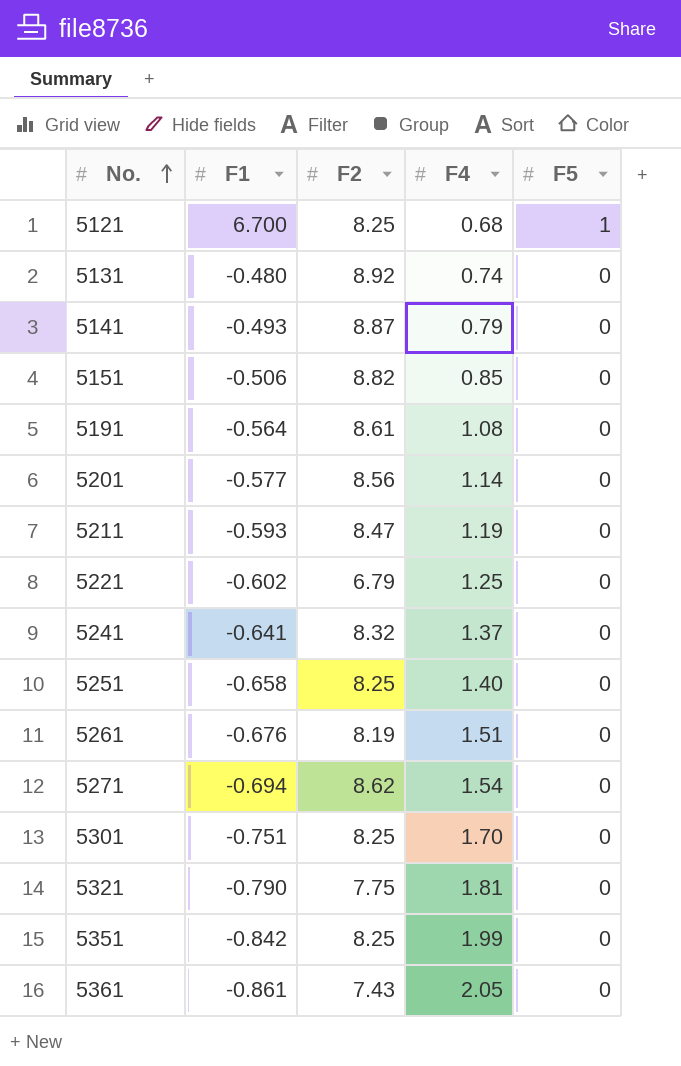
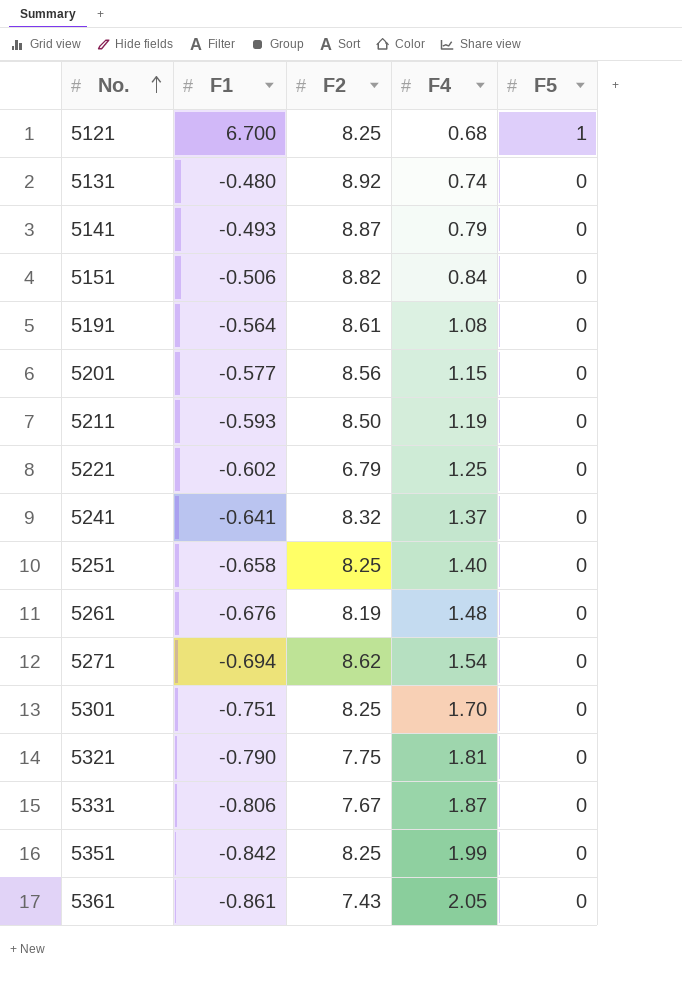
5151 | F4: 0.85 -> 0.84
5201 | F4: 1.14 -> 1.15
5211 | F2: 8.47 -> 8.50
5261 | F4: 1.51 -> 1.48
row 5331: none -> -0.806 | 7.67 | 1.87 | 0

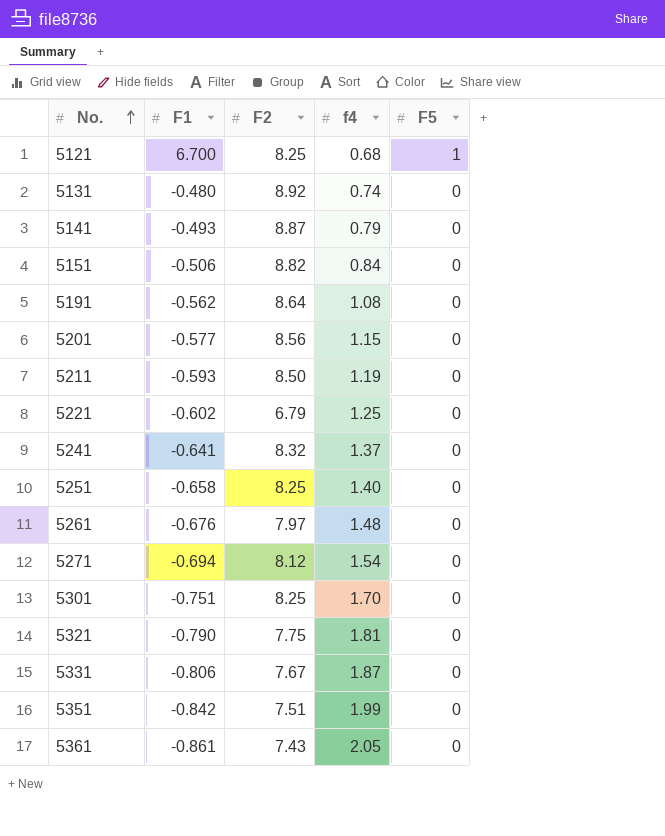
column name: F4 -> f4
5191 | F1: -0.564 -> -0.562
5191 | F2: 8.61 -> 8.64
5261 | F2: 8.19 -> 7.97
5271 | F2: 8.62 -> 8.12
5351 | F2: 8.25 -> 7.51

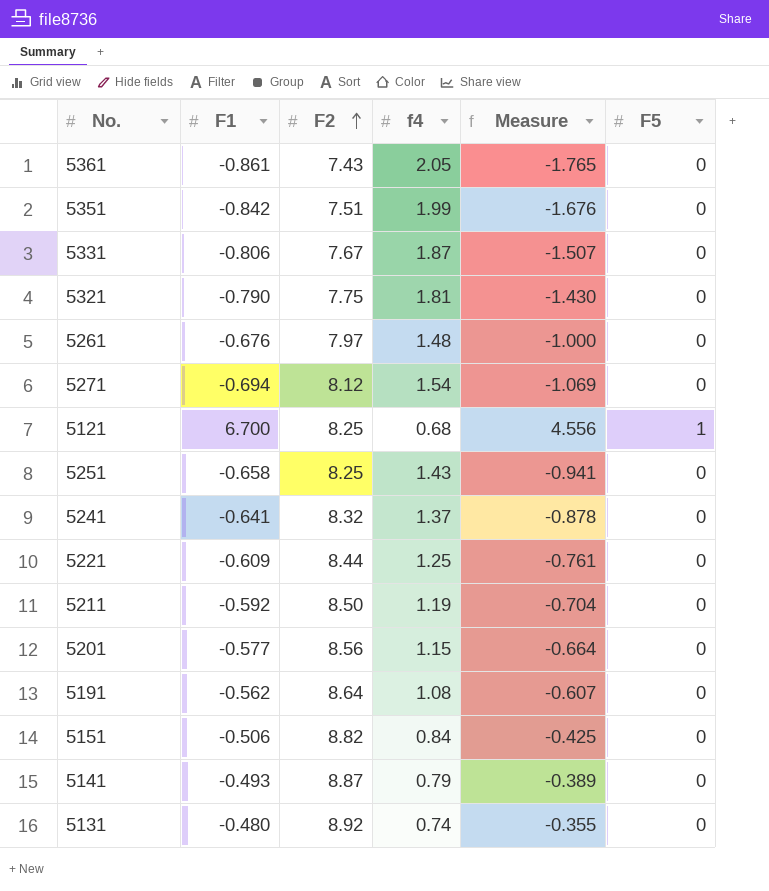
row order: No. ascending -> F2 ascending
column Measure | formula: none -> [F1] * [f4]
row 5301: -0.751 | 8.25 | 1.70 | 0 -> none
5251 | f4: 1.40 -> 1.43
5221 | F1: -0.602 -> -0.609
5221 | F2: 6.79 -> 8.44
5211 | F1: -0.593 -> -0.592

